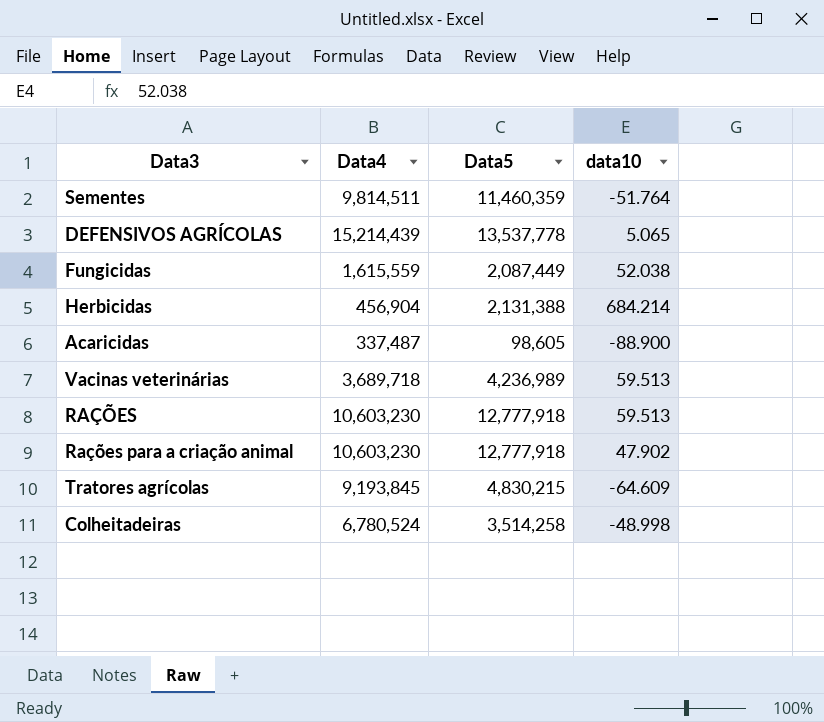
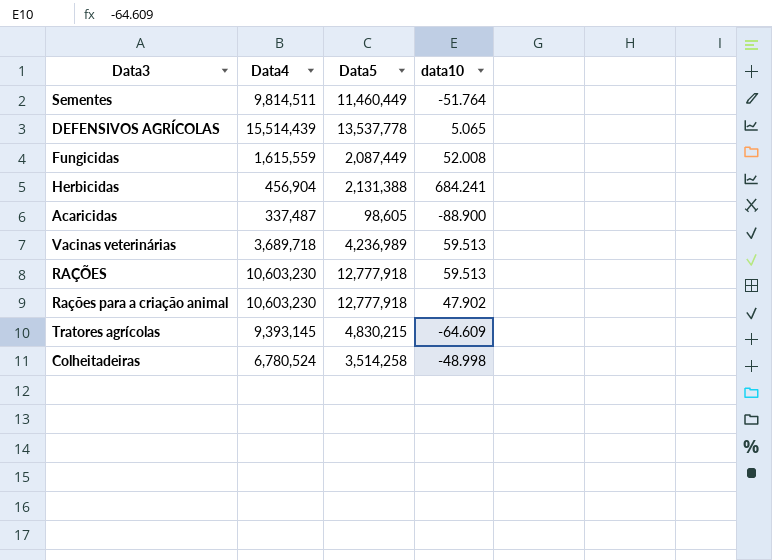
Sementes | Data5: 11,460,359 -> 11,460,449
DEFENSIVOS AGRÍCOLAS | Data4: 15,214,439 -> 15,514,439
Fungicidas | data10: 52.038 -> 52.008
Herbicidas | data10: 684.214 -> 684.241
Tratores agrícolas | Data4: 9,193,845 -> 9,393,145

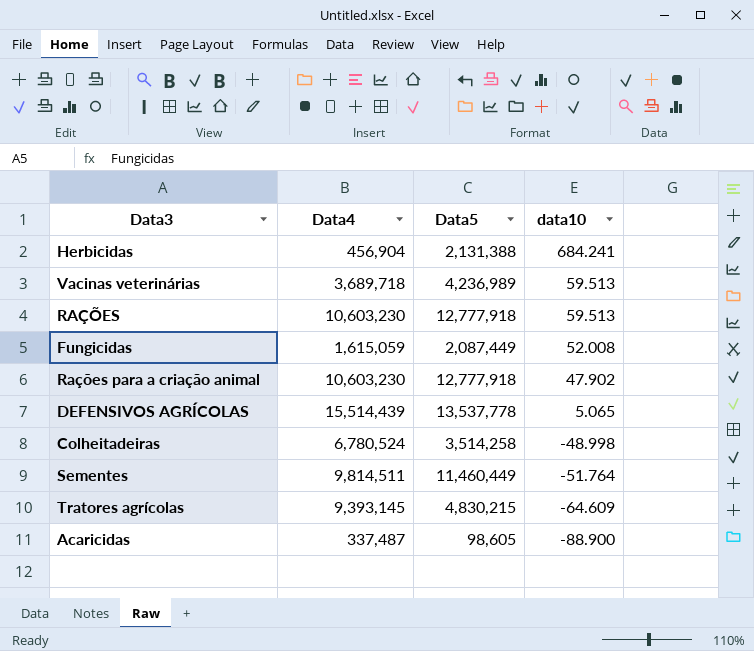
row order: none -> data10 descending
Fungicidas | Data4: 1,615,559 -> 1,615,059

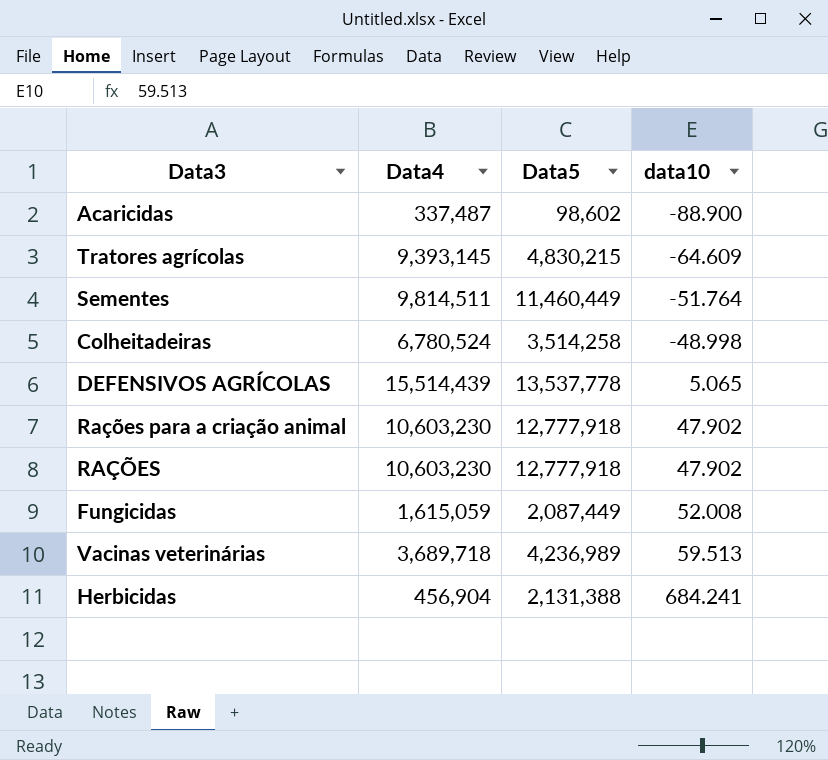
row order: data10 descending -> data10 ascending
Acaricidas | Data5: 98,605 -> 98,602
RAÇÕES | data10: 59.513 -> 47.902

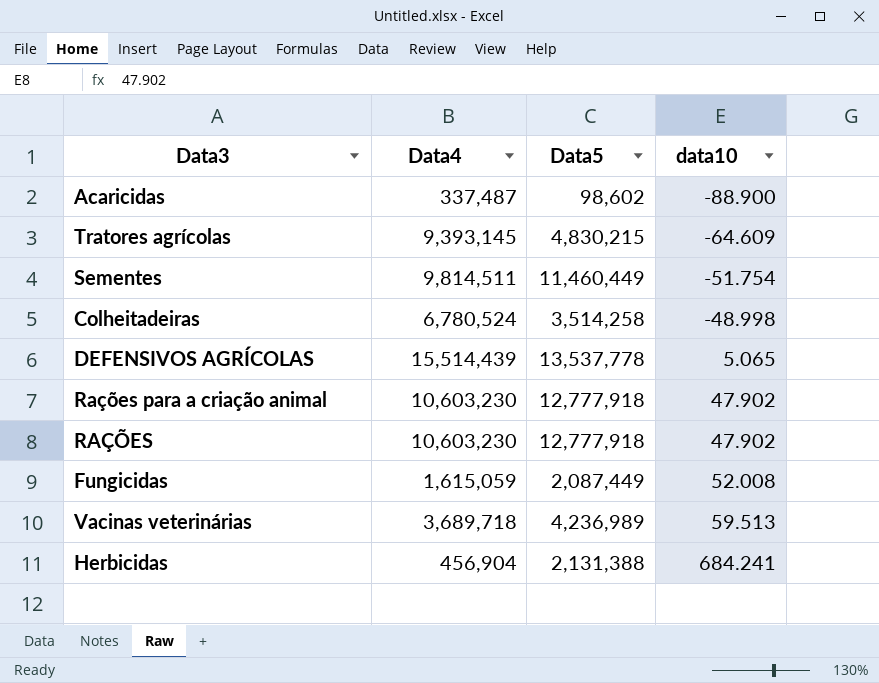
Sementes | data10: -51.764 -> -51.754

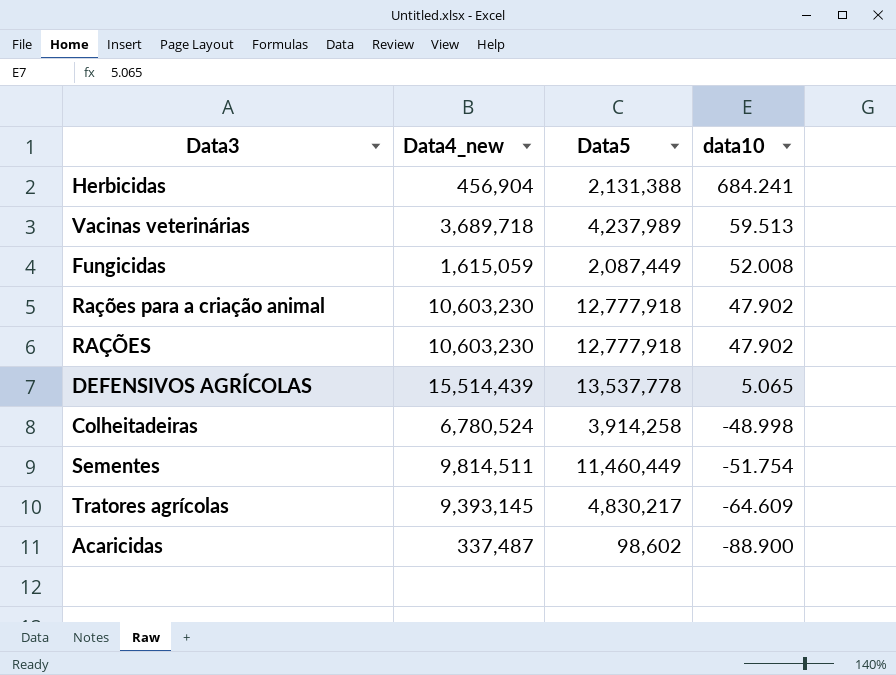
row order: data10 ascending -> data10 descending
column name: Data4 -> Data4_new
Vacinas veterinárias | Data5: 4,236,989 -> 4,237,989
Colheitadeiras | Data5: 3,514,258 -> 3,914,258
Tratores agrícolas | Data5: 4,830,215 -> 4,830,217

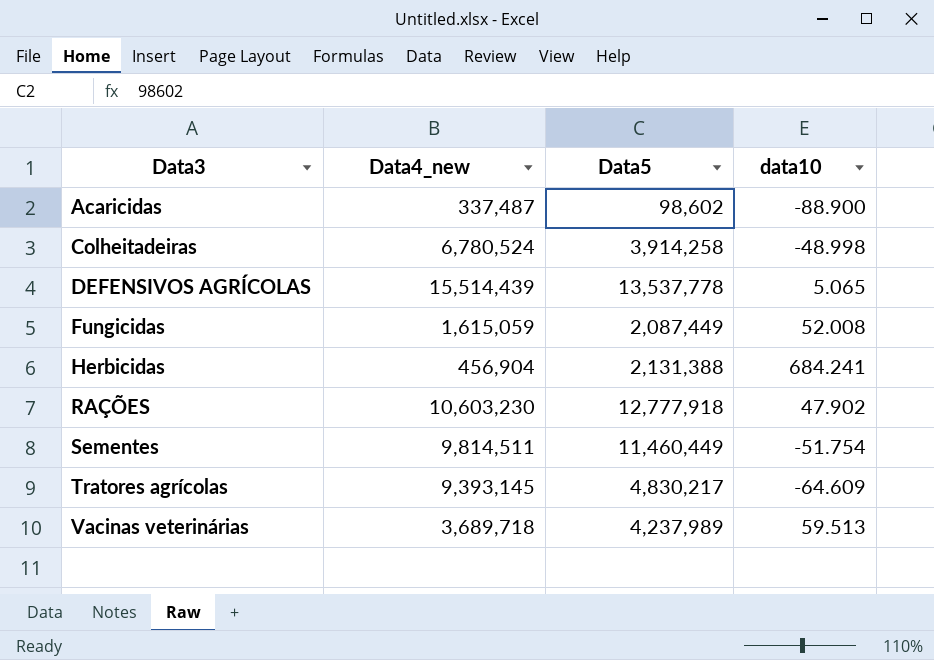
row order: data10 descending -> Data3 ascending
row Rações para a criação animal: 10,603,230 | 12,777,918 | 47.902 -> none

